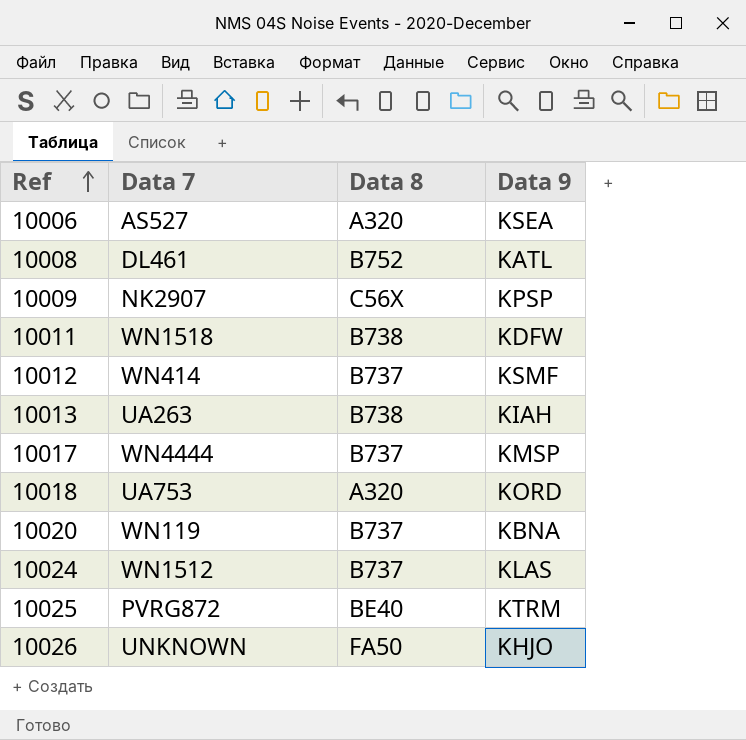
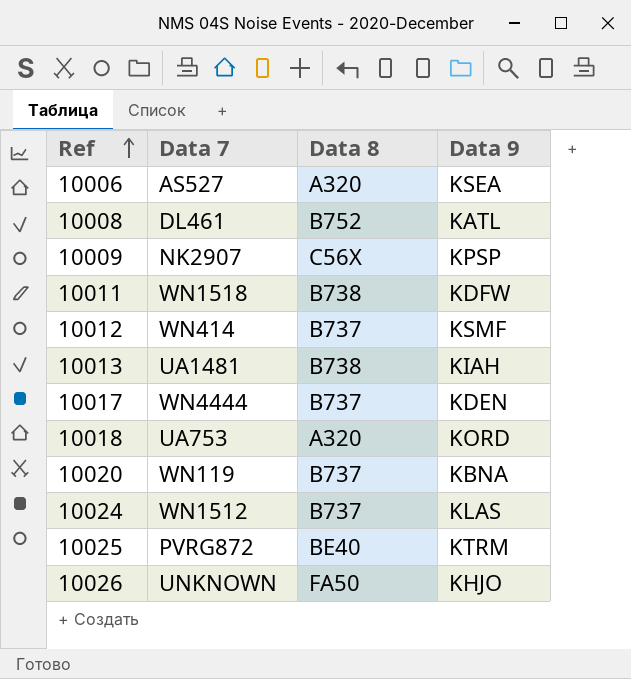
10013 | Data 7: UA263 -> UA1481
10017 | Data 9: KMSP -> KDEN

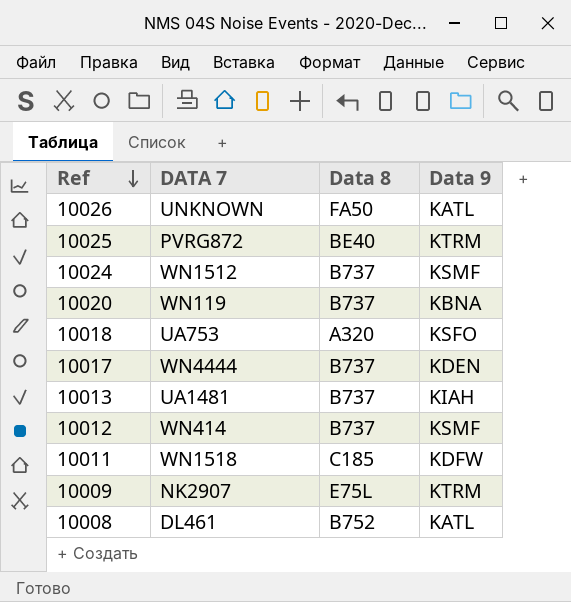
row order: Ref ascending -> Ref descending
column name: Data 7 -> DATA 7
row 10006: AS527 | A320 | KSEA -> none
10026 | Data 9: KHJO -> KATL
10024 | Data 9: KLAS -> KSMF
10018 | Data 9: KORD -> KSFO
10013 | Data 8: B738 -> B737
10011 | Data 8: B738 -> C185
10009 | Data 8: C56X -> E75L
10009 | Data 9: KPSP -> KTRM

